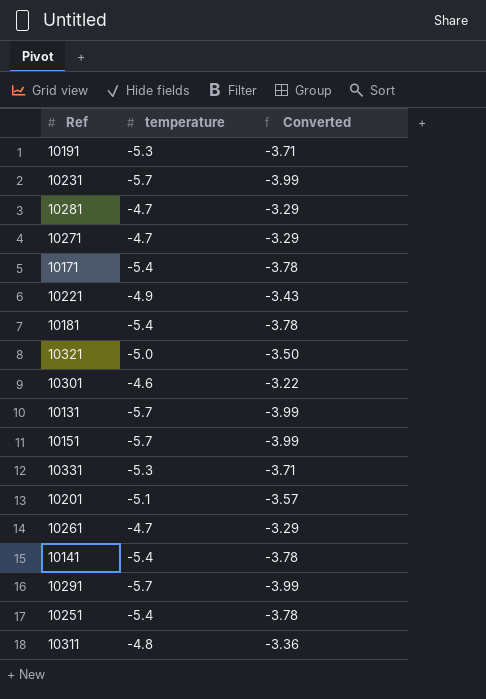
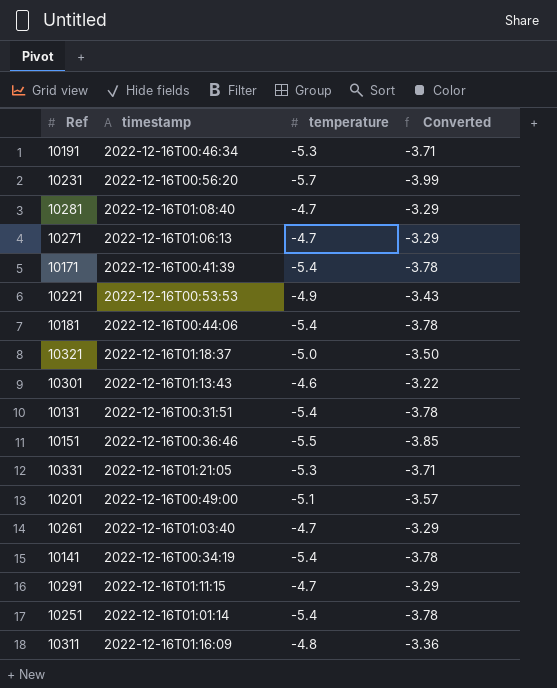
column timestamp | position: none -> 2
10131 | temperature: -5.7 -> -5.4
10131 | Converted: -3.99 -> -3.78
10151 | temperature: -5.7 -> -5.5
10151 | Converted: -3.99 -> -3.85
10291 | temperature: -5.7 -> -4.7
10291 | Converted: -3.99 -> -3.29

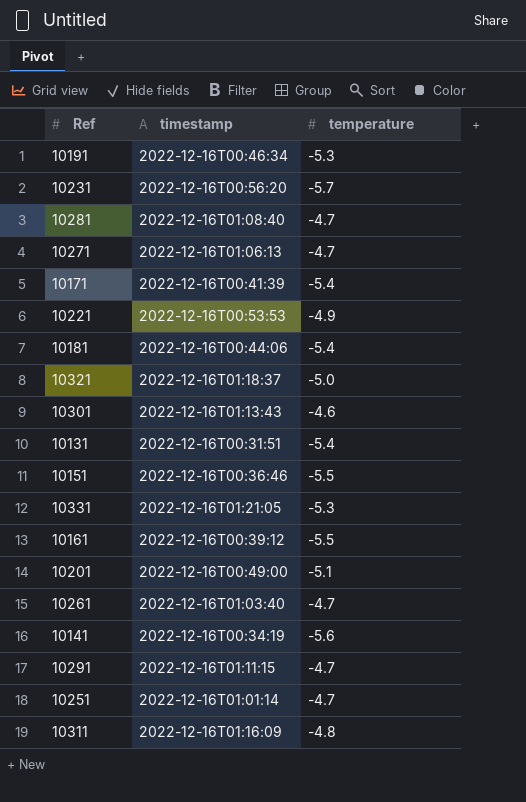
column Converted | formula: [temperature] * 0.7 -> none
row 10161: none -> 2022-12-16T00:39:12 | -5.5
10141 | temperature: -5.4 -> -5.6
10251 | temperature: -5.4 -> -4.7

